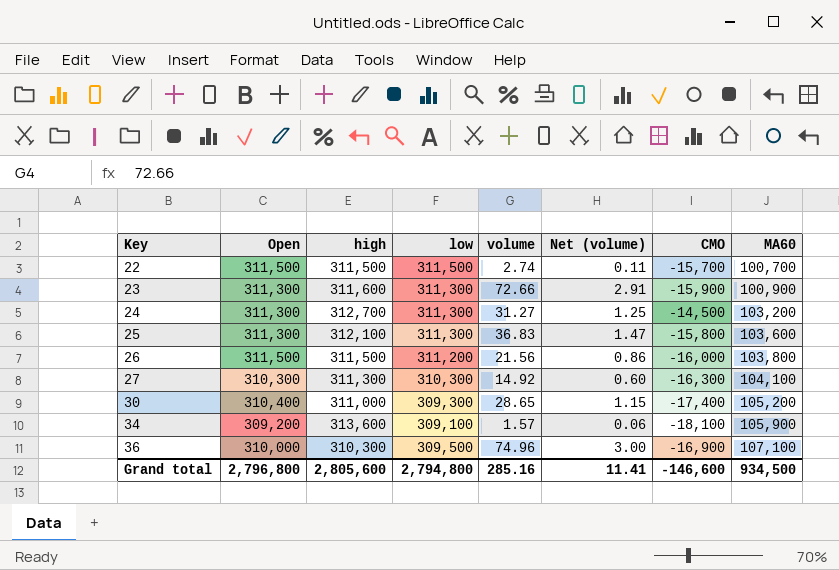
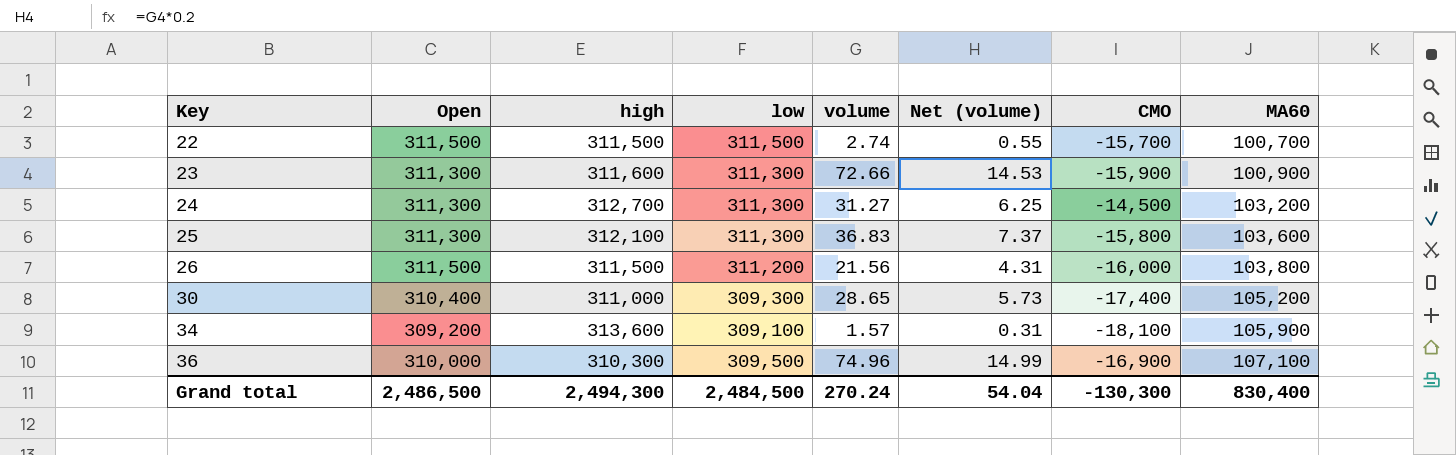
column Net (volume) | formula: [volume] * 0.04 -> [volume] * 0.2
row 27: 310,300 | 311,300 | 310,300 | 14.92 | 0.60 | -16,300 | 104,100 -> none
Grand total | Open: 2,796,800 -> 2,486,500
Grand total | high: 2,805,600 -> 2,494,300
Grand total | low: 2,794,800 -> 2,484,500
Grand total | volume: 285.16 -> 270.24
Grand total | Net (volume): 11.41 -> 54.04
Grand total | CMO: -146,600 -> -130,300
Grand total | MA60: 934,500 -> 830,400

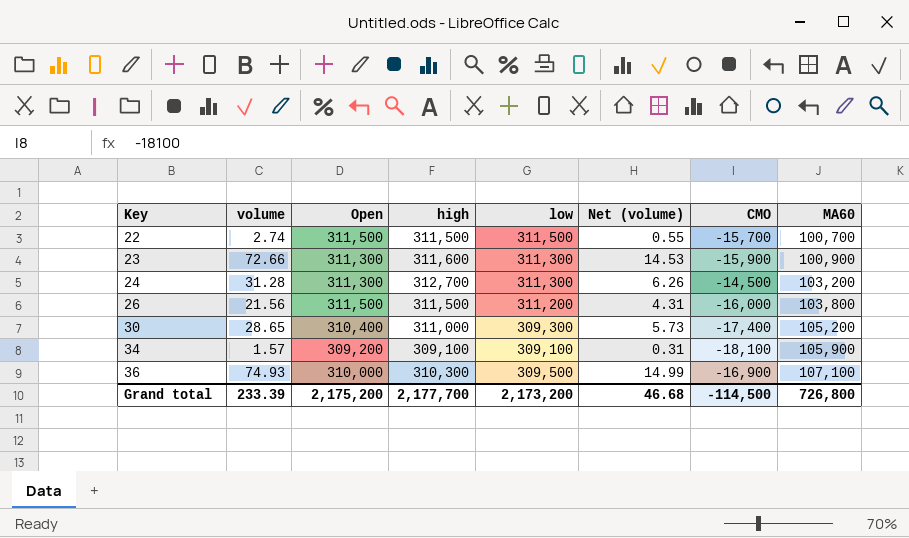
column volume | position: 5 -> 2
row 25: 311,300 | 312,100 | 311,300 | 36.83 | 7.37 | -15,800 | 103,600 -> none
24 | volume: 31.27 -> 31.28
24 | Net (volume): 6.25 -> 6.26
34 | high: 313,600 -> 309,100
36 | volume: 74.96 -> 74.93
Grand total | volume: 270.24 -> 233.39
Grand total | Open: 2,486,500 -> 2,175,200
Grand total | high: 2,494,300 -> 2,177,700
Grand total | low: 2,484,500 -> 2,173,200
Grand total | Net (volume): 54.04 -> 46.68
Grand total | CMO: -130,300 -> -114,500
Grand total | MA60: 830,400 -> 726,800

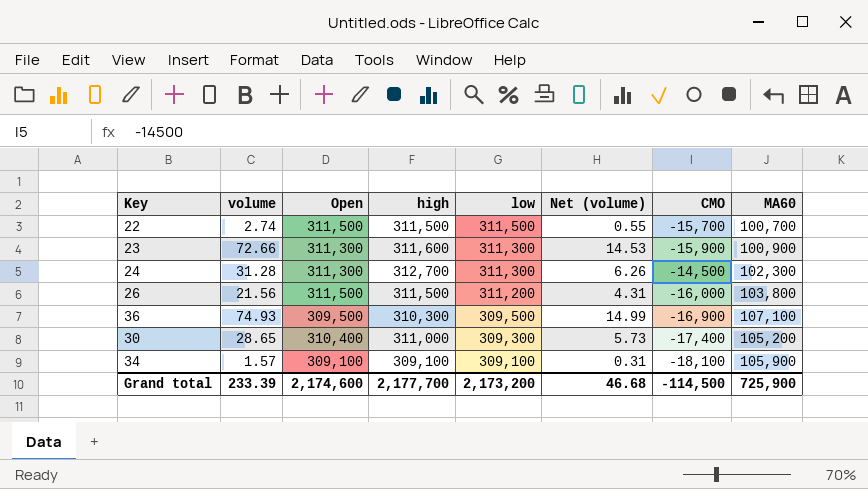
row order: Key ascending -> low descending
24 | MA60: 103,200 -> 102,300
36 | Open: 310,000 -> 309,500
34 | Open: 309,200 -> 309,100
Grand total | Open: 2,175,200 -> 2,174,600
Grand total | MA60: 726,800 -> 725,900

